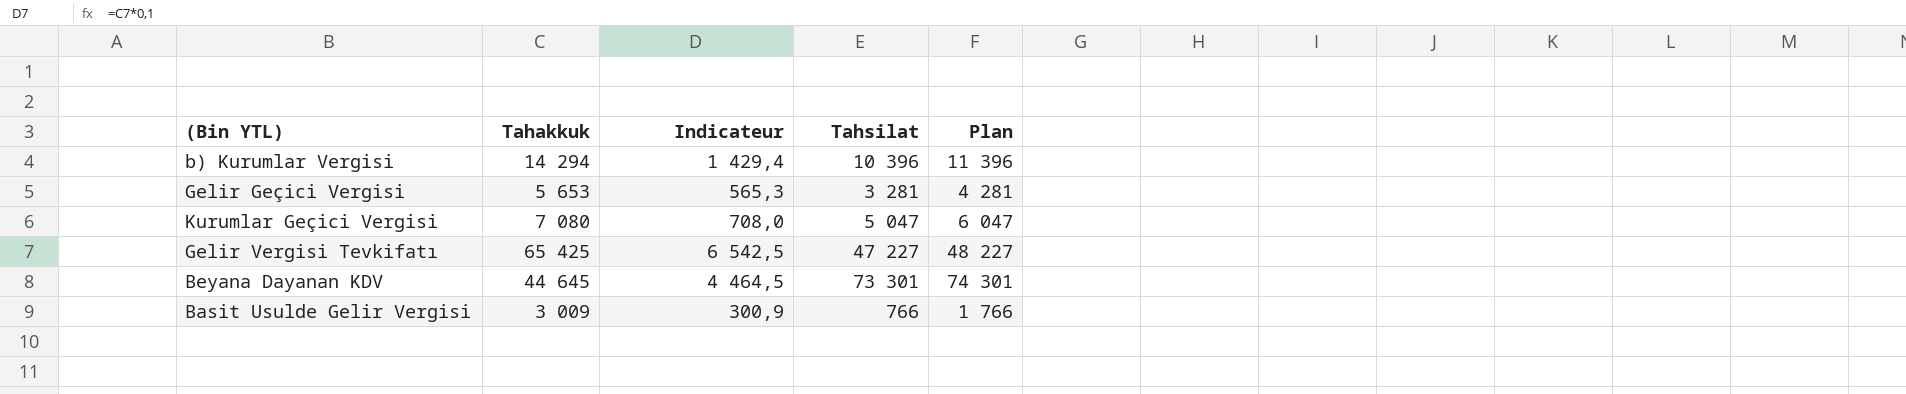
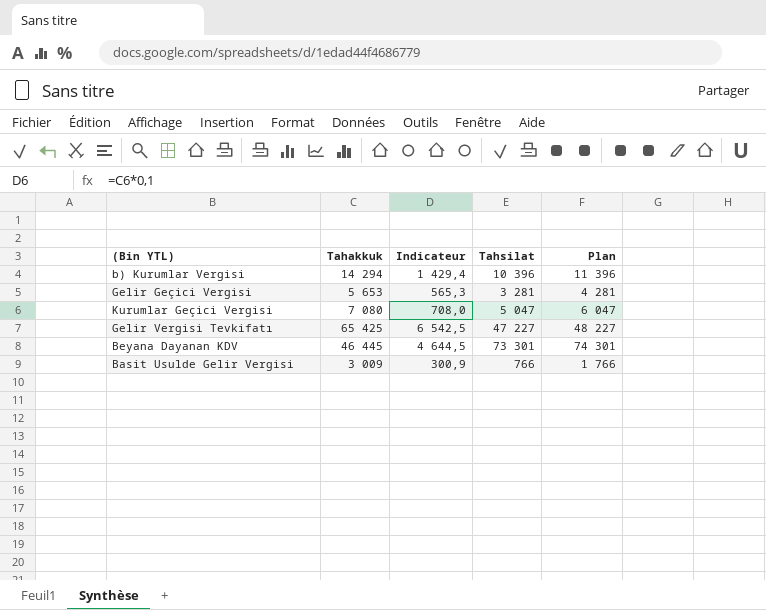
Beyana Dayanan KDV | Tahakkuk: 44 645 -> 46 445
Beyana Dayanan KDV | Indicateur: 4 464,5 -> 4 644,5

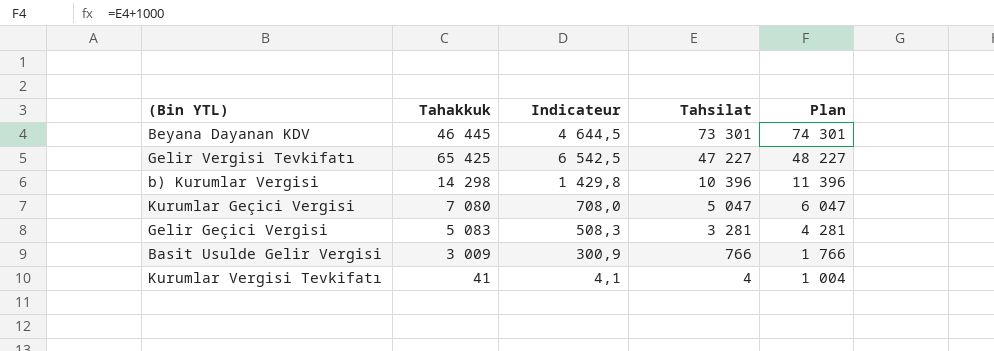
row order: none -> Tahsilat descending
b) Kurumlar Vergisi | Tahakkuk: 14 294 -> 14 298
b) Kurumlar Vergisi | Indicateur: 1 429,4 -> 1 429,8
Gelir Geçici Vergisi | Tahakkuk: 5 653 -> 5 083
Gelir Geçici Vergisi | Indicateur: 565,3 -> 508,3
row Kurumlar Vergisi Tevkifatı: none -> 41 | 4,1 | 4 | 1 004

